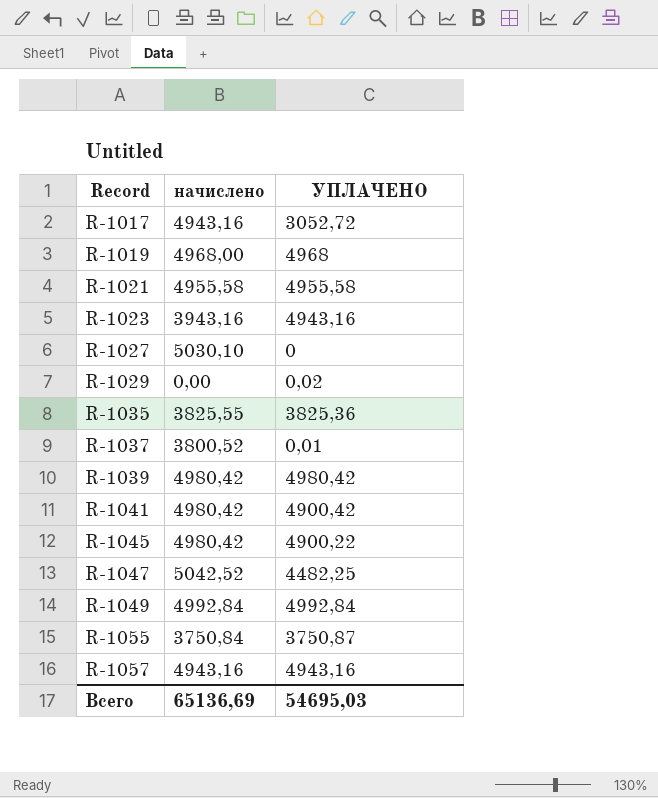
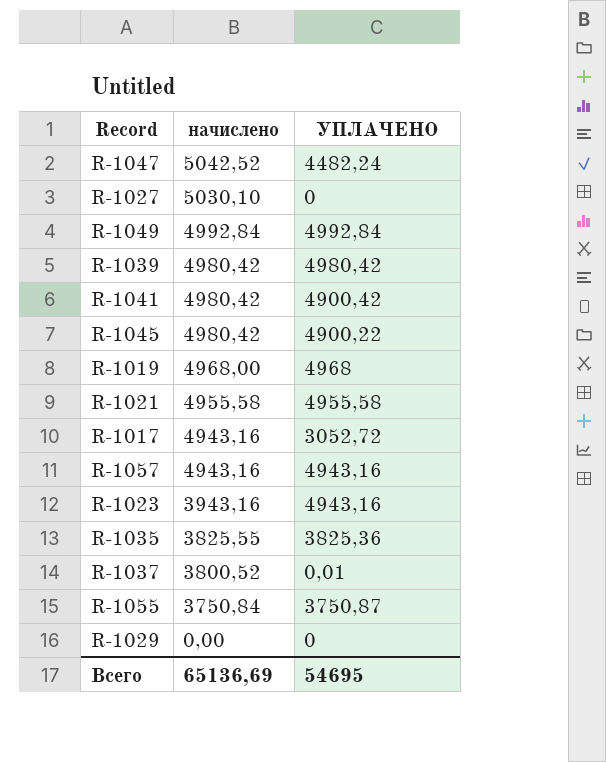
row order: Record ascending -> начислено descending
R-1047 | УПЛАЧЕНО: 4482,25 -> 4482,24
R-1029 | УПЛАЧЕНО: 0,02 -> 0
Всего | УПЛАЧЕНО: 54695,03 -> 54695

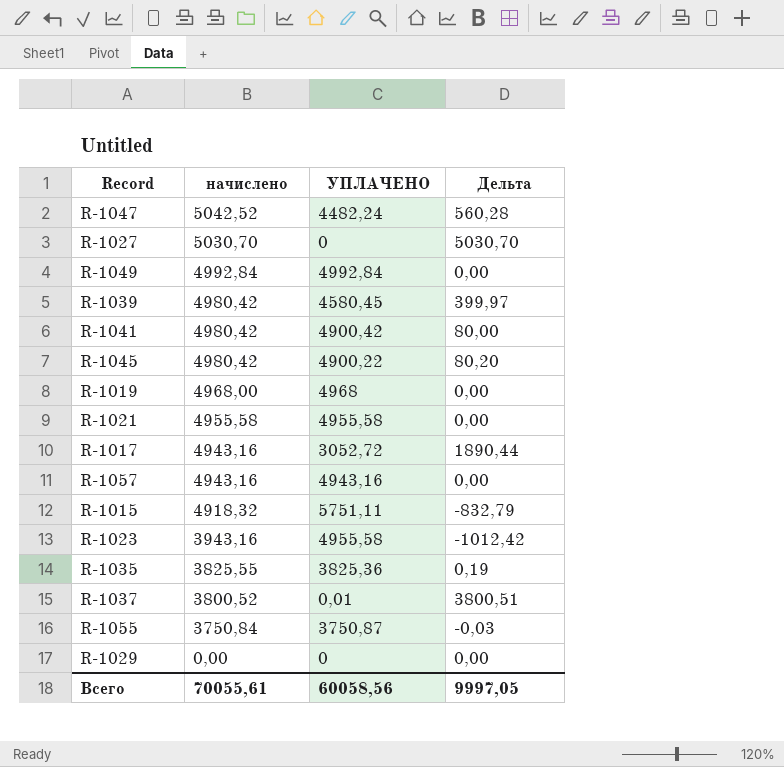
column Дельта | formula: none -> [начислено] - [УПЛАЧЕНО]
R-1027 | начислено: 5030,10 -> 5030,70
R-1039 | УПЛАЧЕНО: 4980,42 -> 4580,45
row R-1015: none -> 4918,32 | 5751,11 | -832,79
R-1023 | УПЛАЧЕНО: 4943,16 -> 4955,58
Всего | начислено: 65136,69 -> 70055,61
Всего | УПЛАЧЕНО: 54695 -> 60058,56

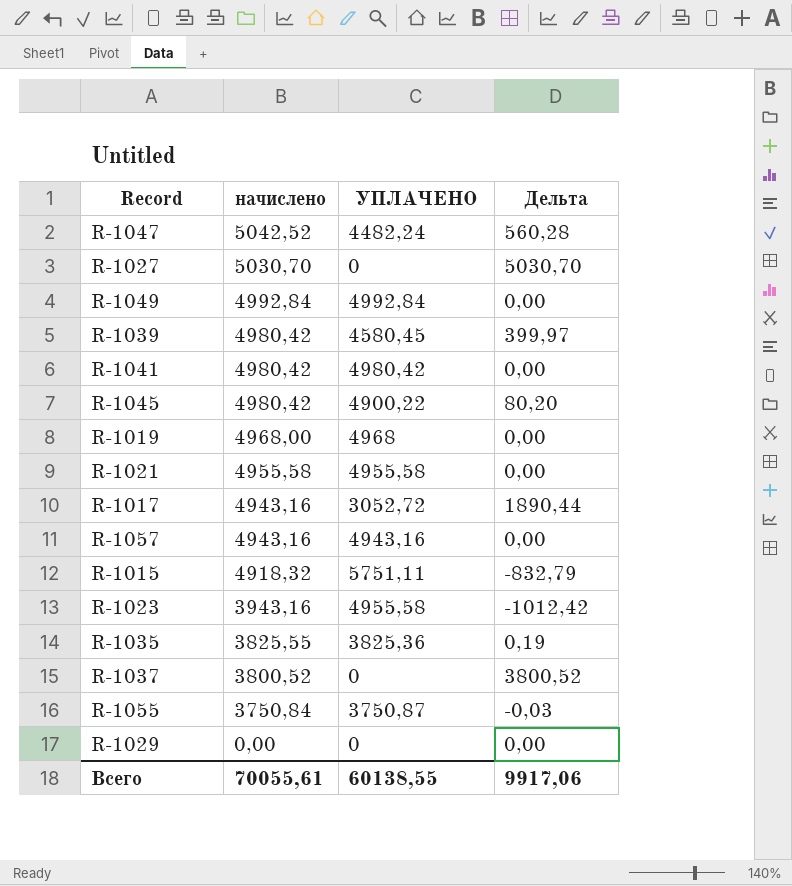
R-1041 | УПЛАЧЕНО: 4900,42 -> 4980,42
R-1041 | Дельта: 80,00 -> 0,00
R-1037 | УПЛАЧЕНО: 0,01 -> 0
R-1037 | Дельта: 3800,51 -> 3800,52
Всего | УПЛАЧЕНО: 60058,56 -> 60138,55
Всего | Дельта: 9997,05 -> 9917,06

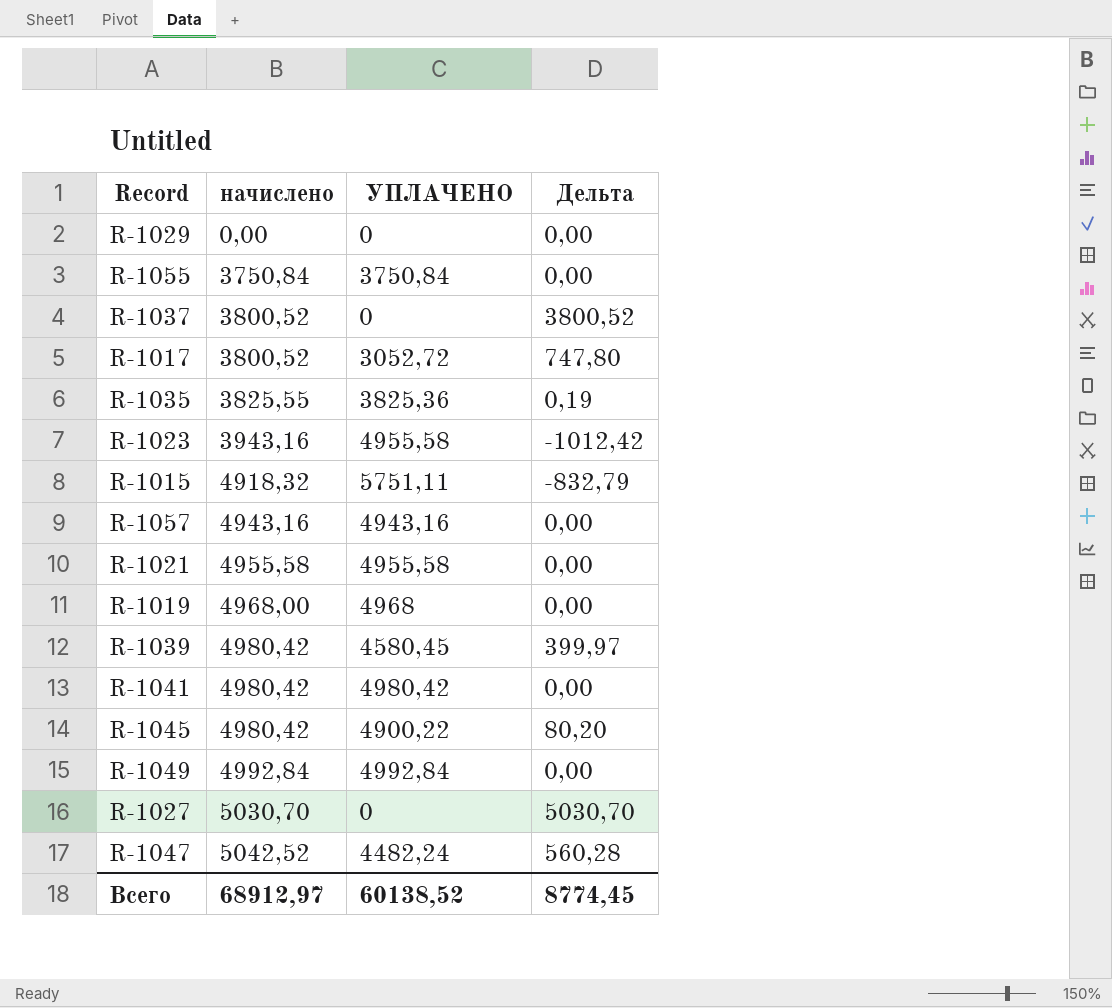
row order: начислено descending -> начислено ascending
R-1055 | УПЛАЧЕНО: 3750,87 -> 3750,84
R-1055 | Дельта: -0,03 -> 0,00
R-1017 | начислено: 4943,16 -> 3800,52
R-1017 | Дельта: 1890,44 -> 747,80
Всего | начислено: 70055,61 -> 68912,97
Всего | УПЛАЧЕНО: 60138,55 -> 60138,52
Всего | Дельта: 9917,06 -> 8774,45

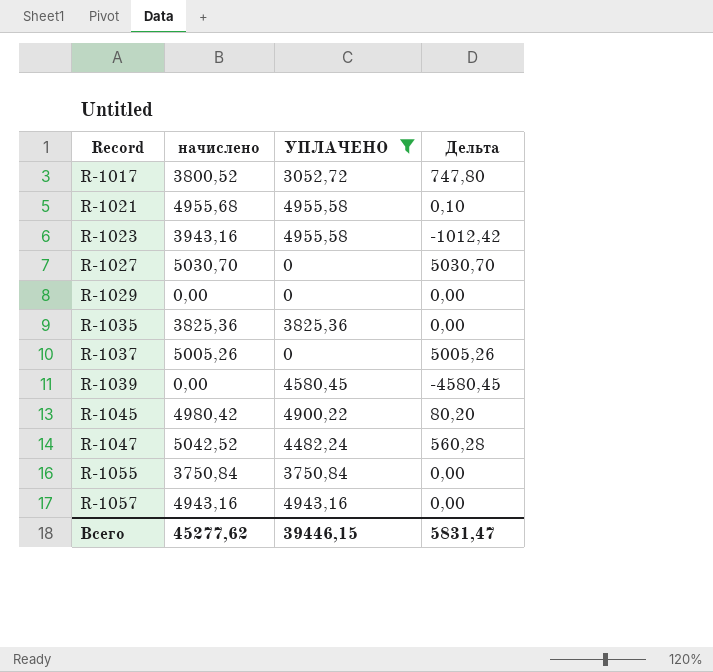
filter: none -> УПЛАЧЕНО <= 4955,58
row order: начислено ascending -> Record ascending
R-1021 | начислено: 4955,58 -> 4955,68
R-1021 | Дельта: 0,00 -> 0,10
R-1035 | начислено: 3825,55 -> 3825,36
R-1035 | Дельта: 0,19 -> 0,00
R-1037 | начислено: 3800,52 -> 5005,26
R-1037 | Дельта: 3800,52 -> 5005,26
R-1039 | начислено: 4980,42 -> 0,00
R-1039 | Дельта: 399,97 -> -4580,45
Всего | начислено: 68912,97 -> 45277,62
Всего | УПЛАЧЕНО: 60138,52 -> 39446,15
Всего | Дельта: 8774,45 -> 5831,47

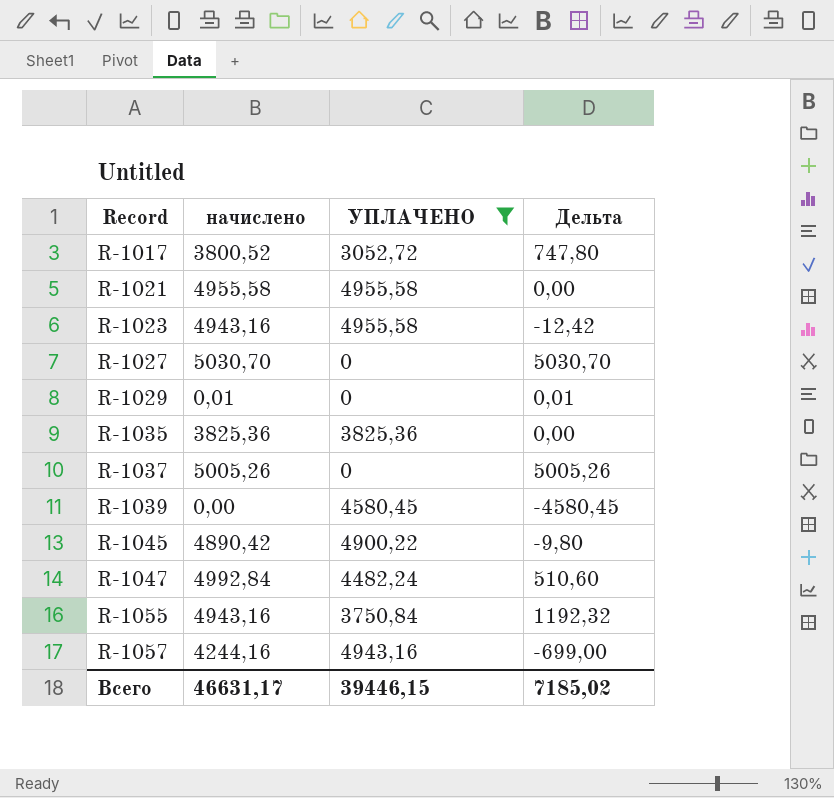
R-1021 | начислено: 4955,68 -> 4955,58
R-1021 | Дельта: 0,10 -> 0,00
R-1023 | начислено: 3943,16 -> 4943,16
R-1023 | Дельта: -1012,42 -> -12,42
R-1029 | начислено: 0,00 -> 0,01
R-1029 | Дельта: 0,00 -> 0,01
R-1045 | начислено: 4980,42 -> 4890,42
R-1045 | Дельта: 80,20 -> -9,80
R-1047 | начислено: 5042,52 -> 4992,84
R-1047 | Дельта: 560,28 -> 510,60
R-1055 | начислено: 3750,84 -> 4943,16
R-1055 | Дельта: 0,00 -> 1192,32
R-1057 | начислено: 4943,16 -> 4244,16
R-1057 | Дельта: 0,00 -> -699,00
Всего | начислено: 45277,62 -> 46631,17
Всего | Дельта: 5831,47 -> 7185,02

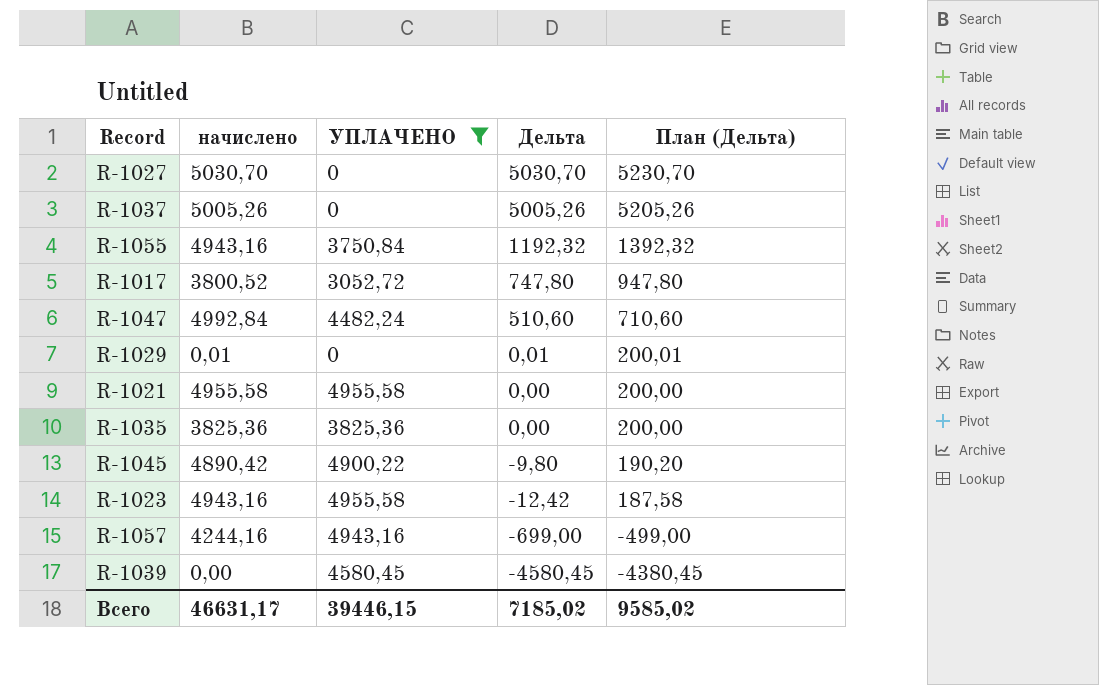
row order: Record ascending -> Дельта descending
column План (Дельта) | formula: none -> [Дельта] + 200

